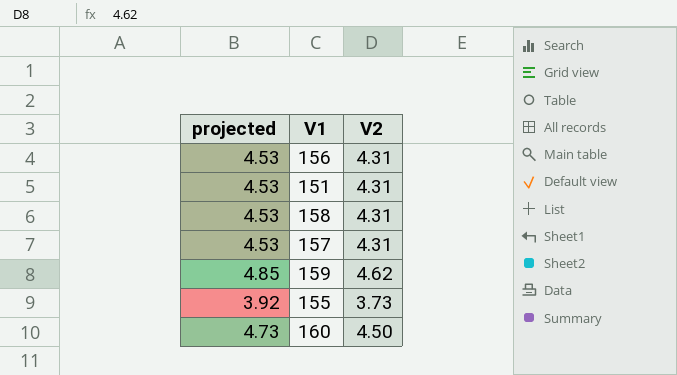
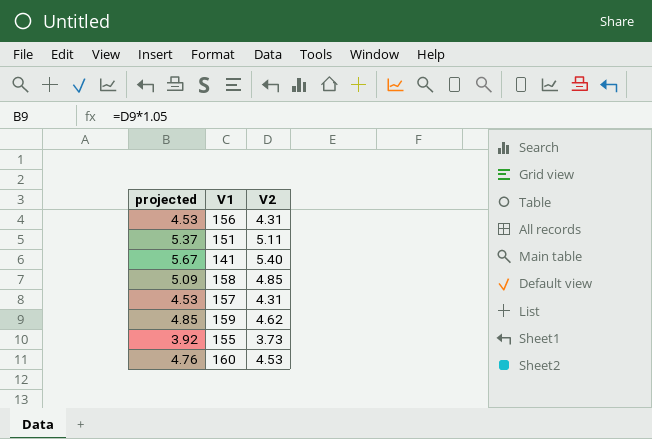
151 | projected: 4.53 -> 5.37
151 | V2: 4.31 -> 5.11
row 141: none -> 5.67 | 5.40
158 | projected: 4.53 -> 5.09
158 | V2: 4.31 -> 4.85
160 | projected: 4.73 -> 4.76
160 | V2: 4.50 -> 4.53

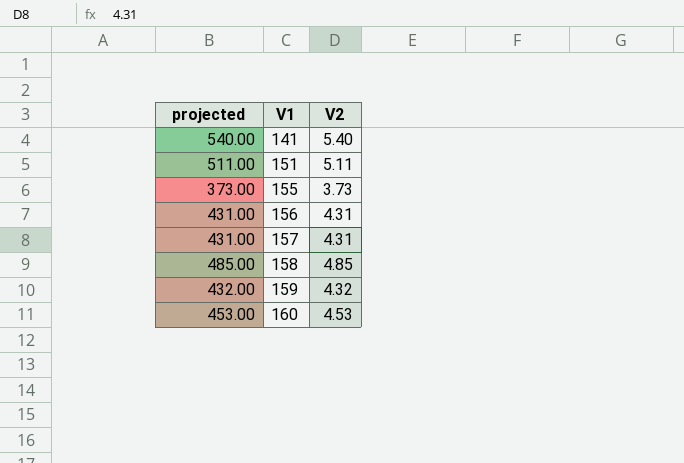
row order: none -> V1 ascending
column projected | formula: [V2] * 1.05 -> [V2] * 100
159 | V2: 4.62 -> 4.32

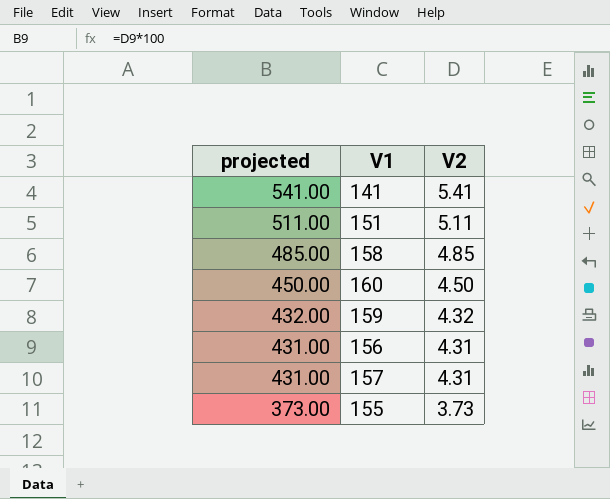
row order: V1 ascending -> projected descending
141 | projected: 540.00 -> 541.00
141 | V2: 5.40 -> 5.41
160 | projected: 453.00 -> 450.00
160 | V2: 4.53 -> 4.50

